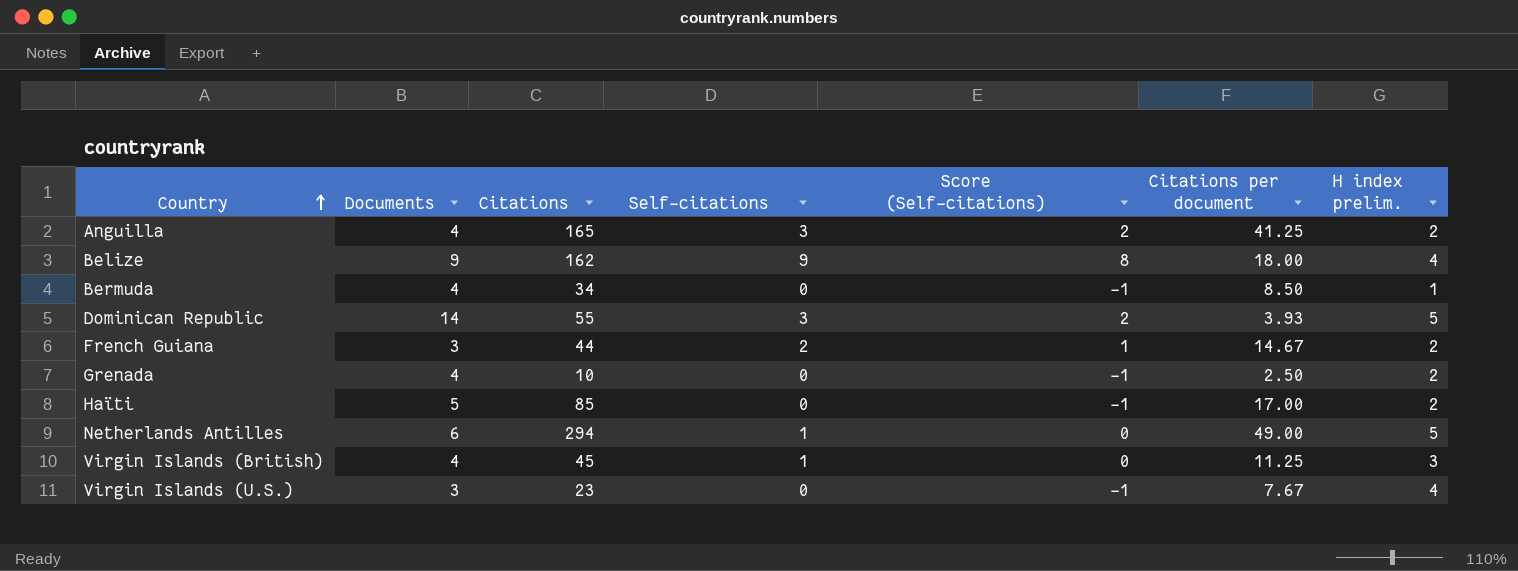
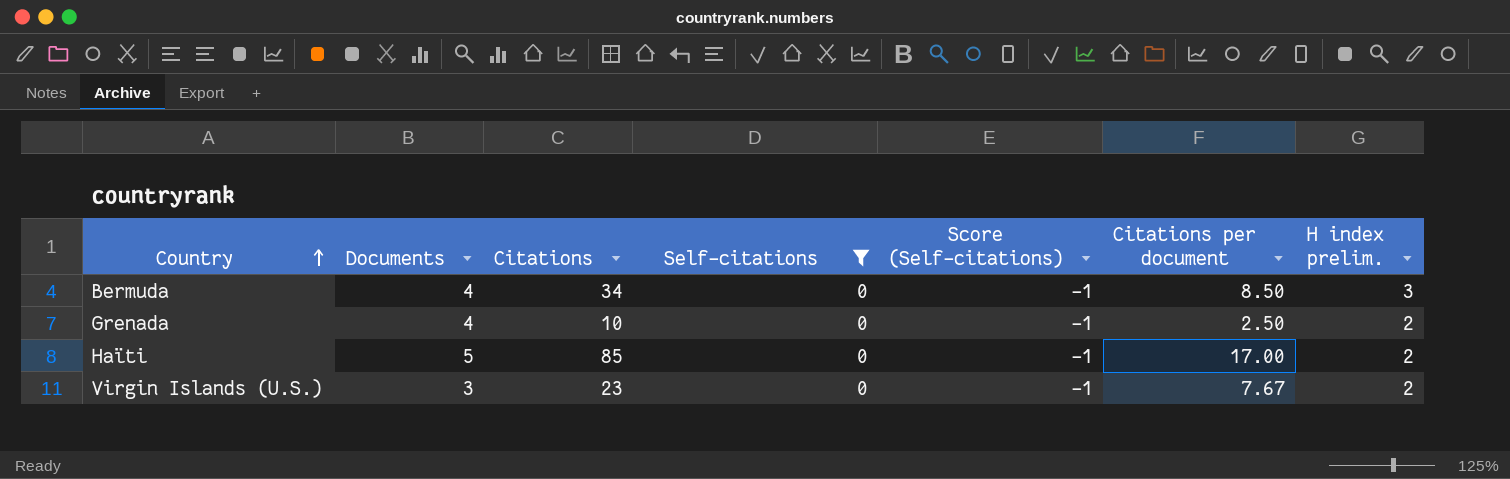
filter: none -> Self-citations = 0
Bermuda | H index prelim.: 1 -> 3
Virgin Islands (U.S.) | H index prelim.: 4 -> 2

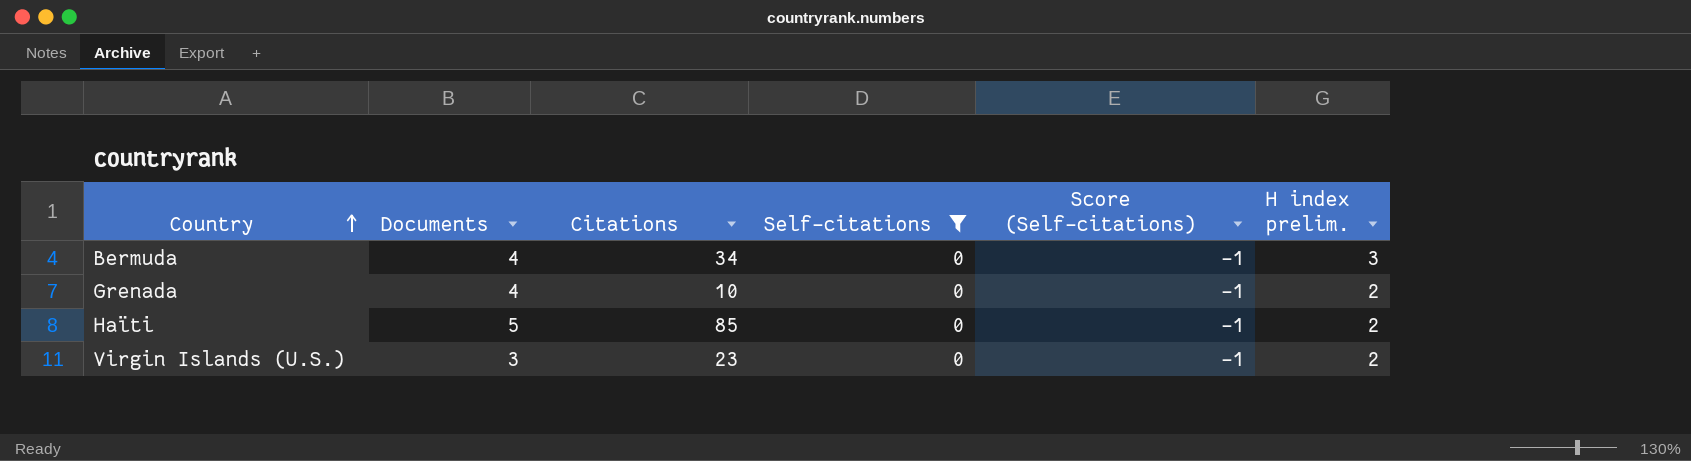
column Citations per document | formula: [Citations] / [Documents] -> none

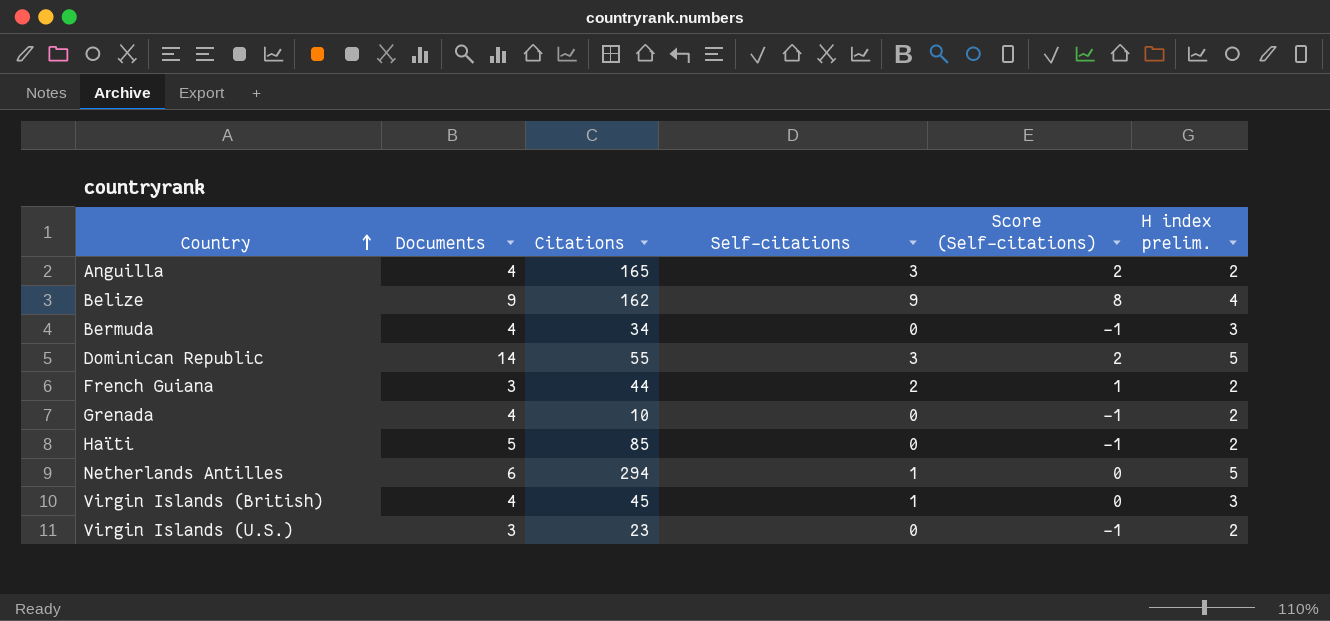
filter: Self-citations = 0 -> none

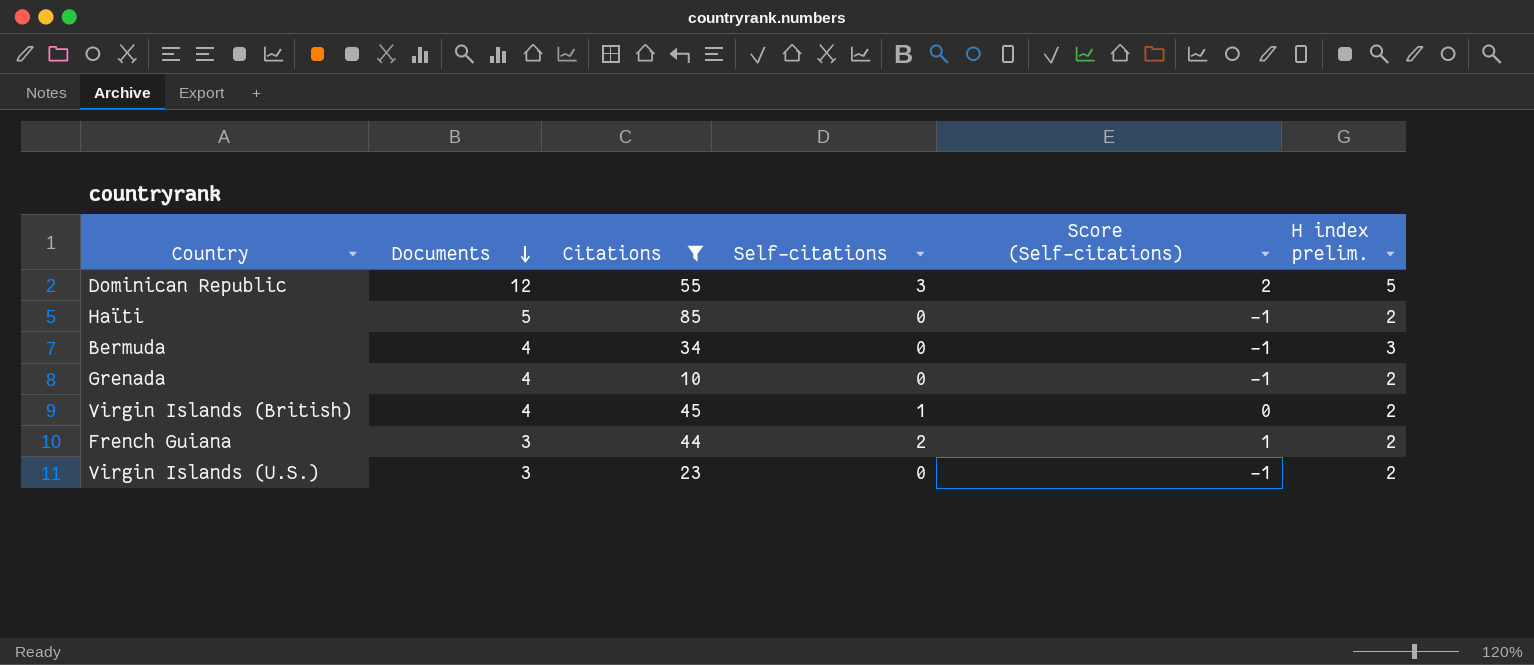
filter: none -> Citations <= 85
row order: Country ascending -> Documents descending
Dominican Republic | Documents: 14 -> 12
Virgin Islands (British) | H index prelim.: 3 -> 2

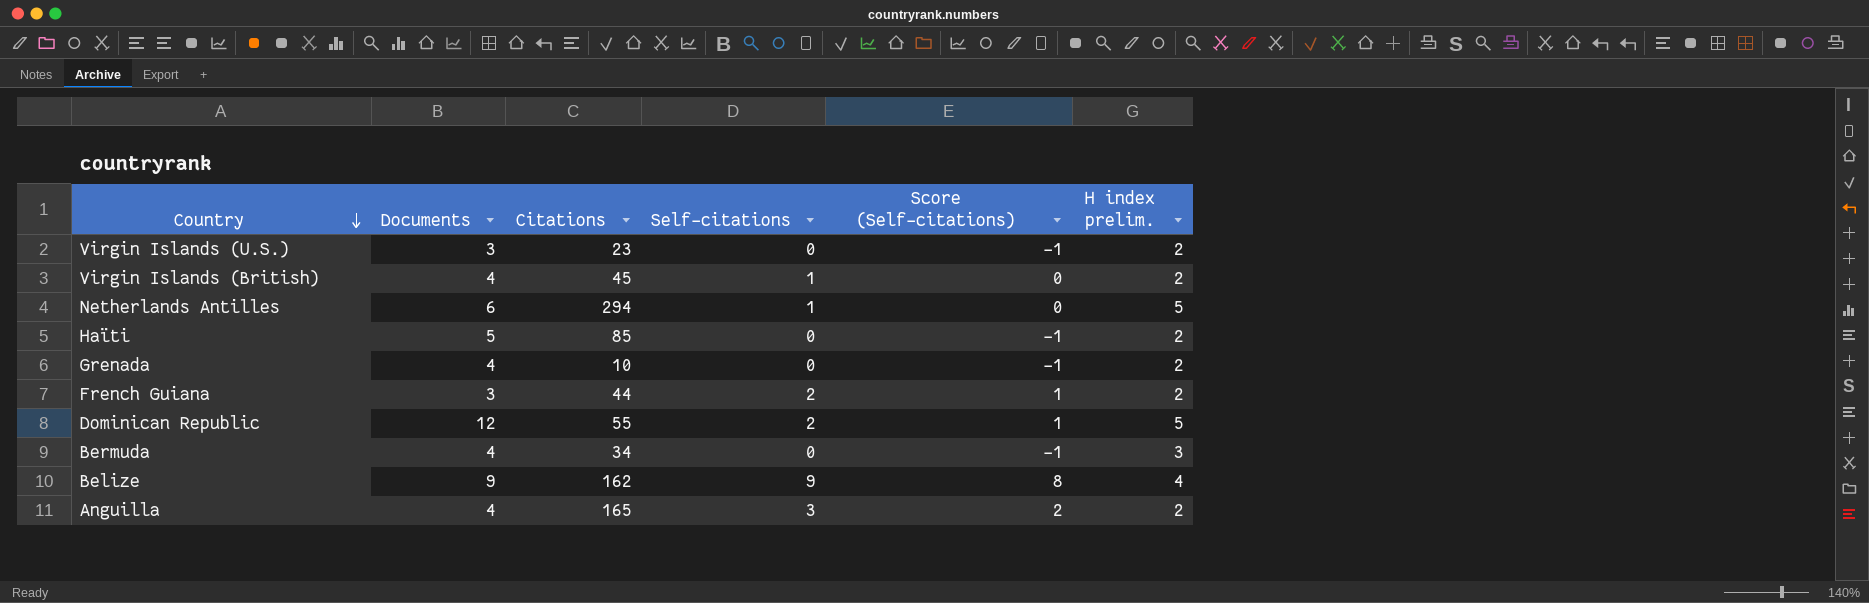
filter: Citations <= 85 -> none
row order: Documents descending -> Country descending
Dominican Republic | Self-citations: 3 -> 2
Dominican Republic | Score (Self-citations): 2 -> 1

